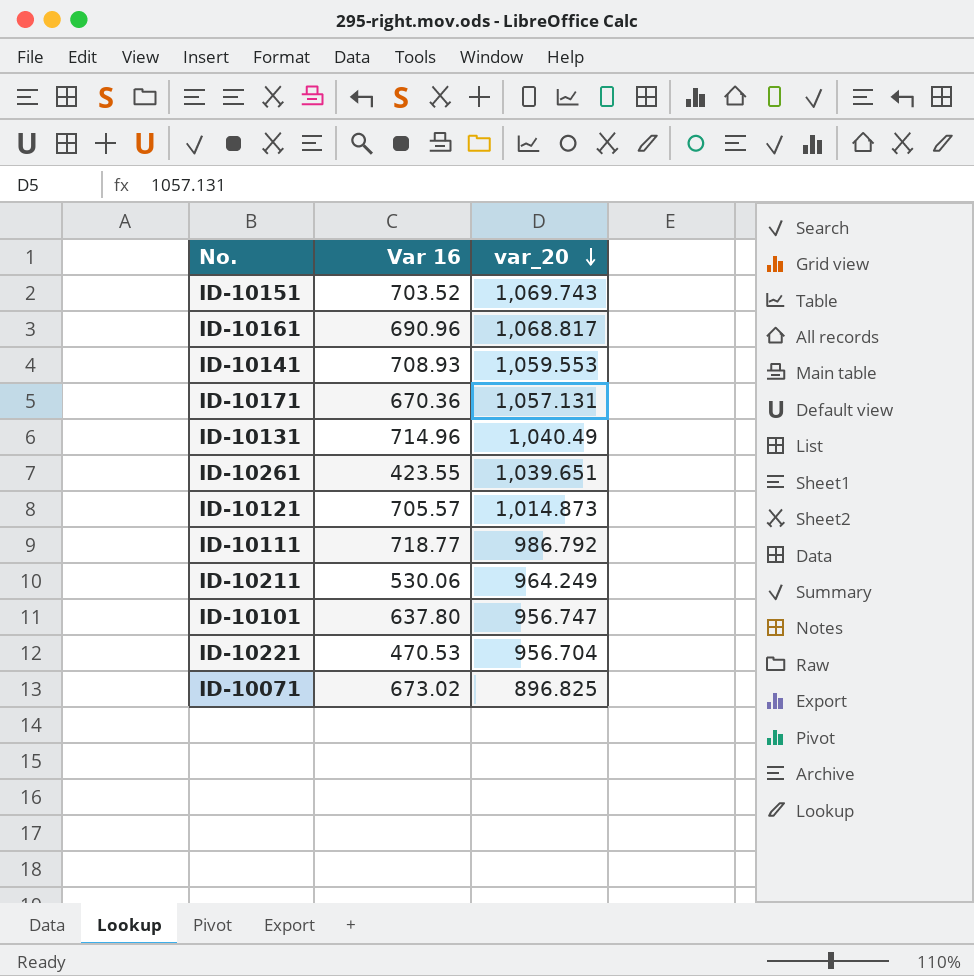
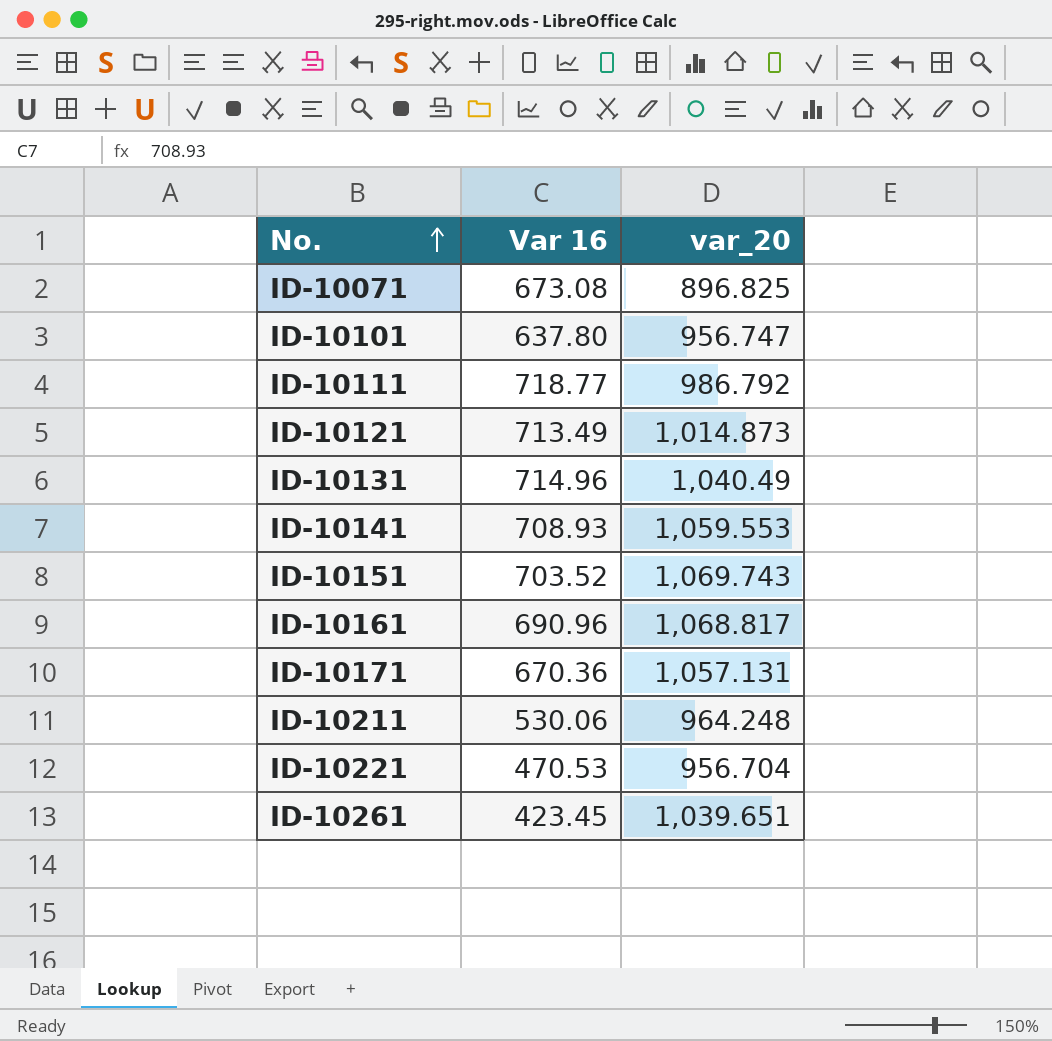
row order: var_20 descending -> No. ascending
ID-10071 | Var 16: 673.02 -> 673.08
ID-10121 | Var 16: 705.57 -> 713.49
ID-10211 | var_20: 964.249 -> 964.248
ID-10261 | Var 16: 423.55 -> 423.45

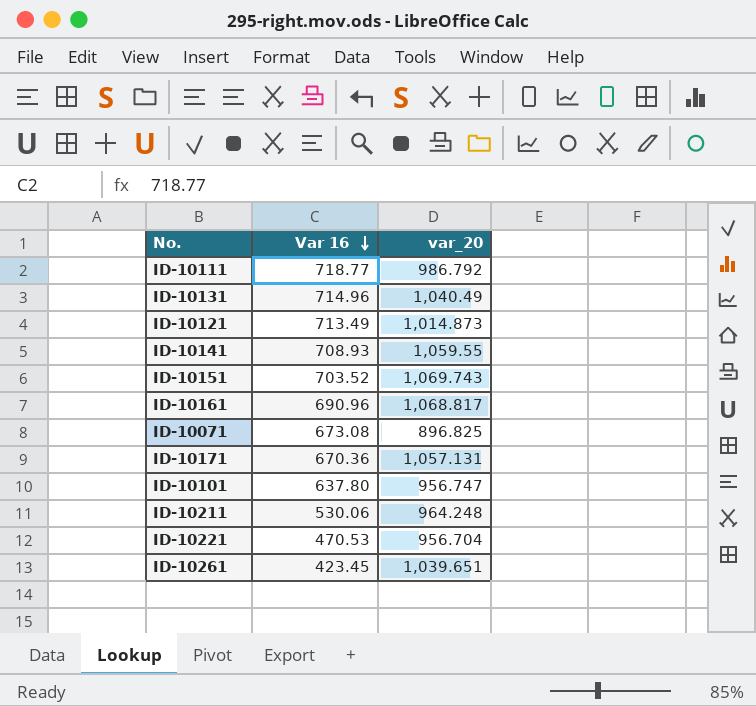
row order: No. ascending -> Var 16 descending
ID-10141 | var_20: 1,059.553 -> 1,059.55

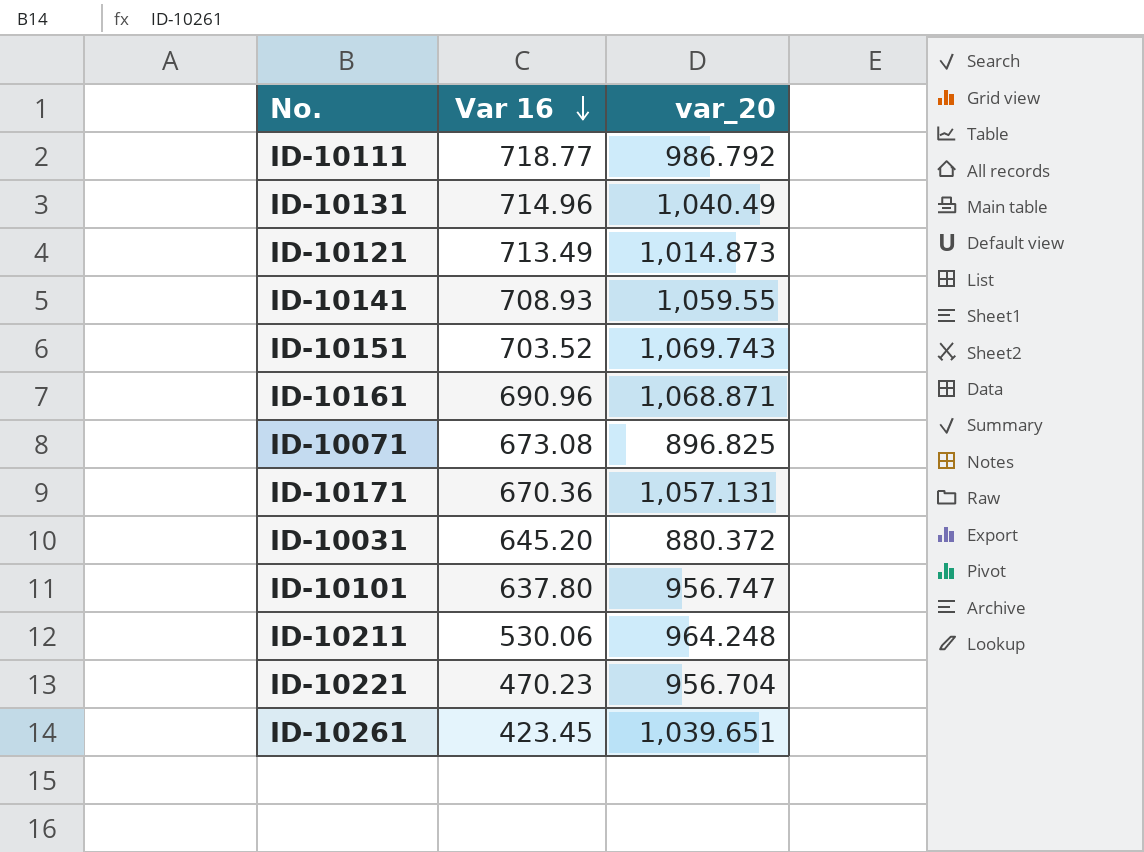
ID-10161 | var_20: 1,068.817 -> 1,068.871
row ID-10031: none -> 645.20 | 880.372
ID-10221 | Var 16: 470.53 -> 470.23

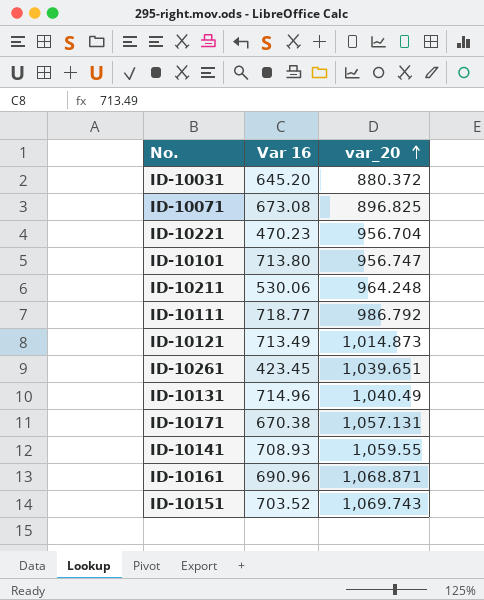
row order: Var 16 descending -> var_20 ascending
ID-10101 | Var 16: 637.80 -> 713.80
ID-10171 | Var 16: 670.36 -> 670.38

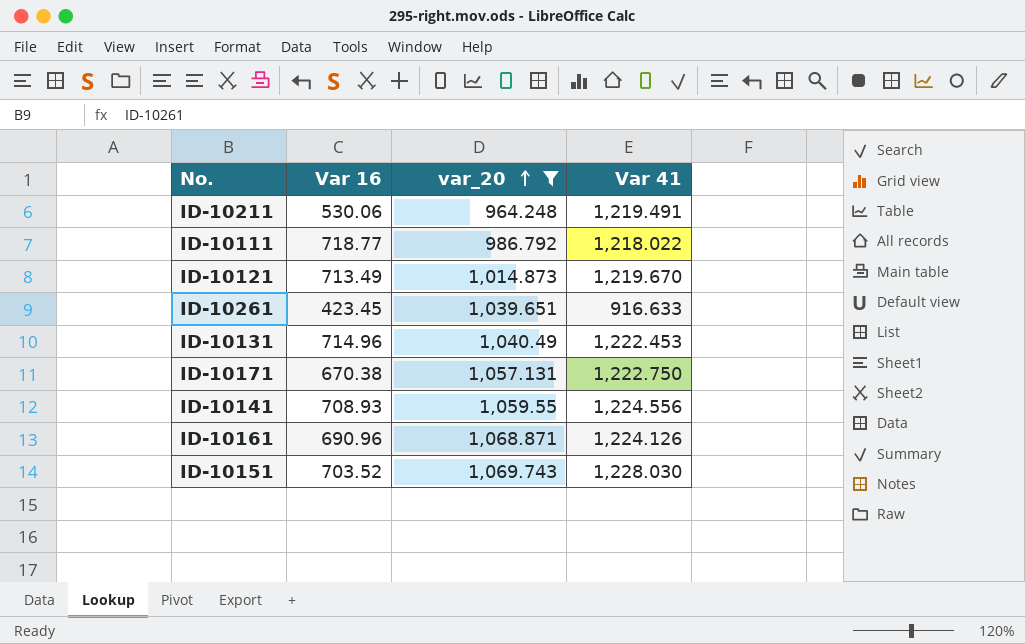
filter: none -> var_20 >= 964.248
column Var 41 | position: none -> 4

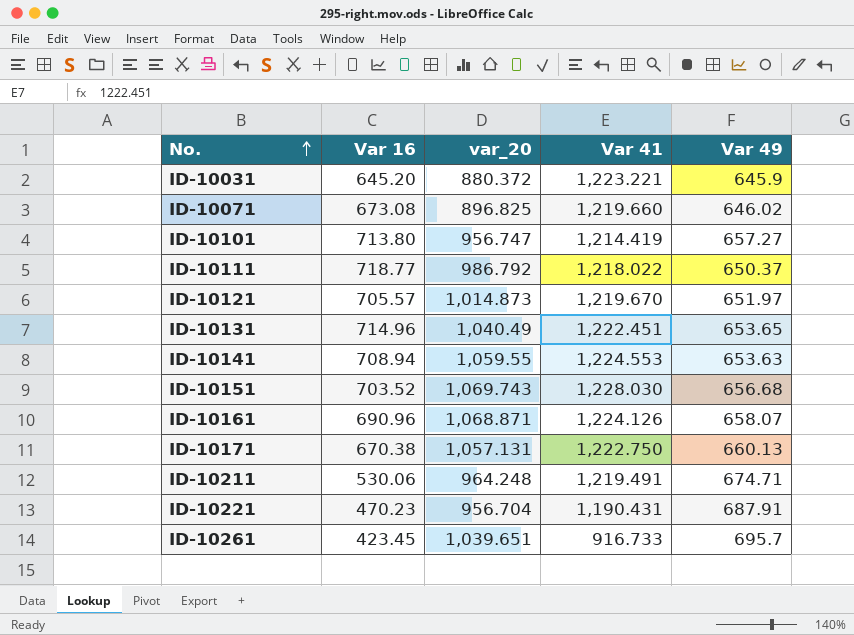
filter: var_20 >= 964.248 -> none
row order: var_20 ascending -> No. ascending
column Var 49 | position: none -> 5
ID-10121 | Var 16: 713.49 -> 705.57
ID-10131 | Var 41: 1,222.453 -> 1,222.451
ID-10141 | Var 16: 708.93 -> 708.94
ID-10141 | Var 41: 1,224.556 -> 1,224.553
ID-10261 | Var 41: 916.633 -> 916.733

